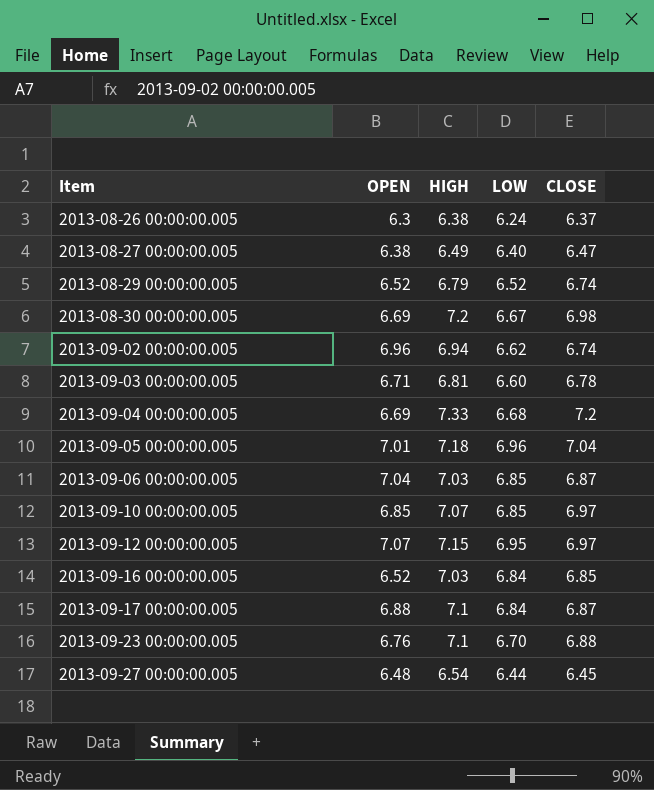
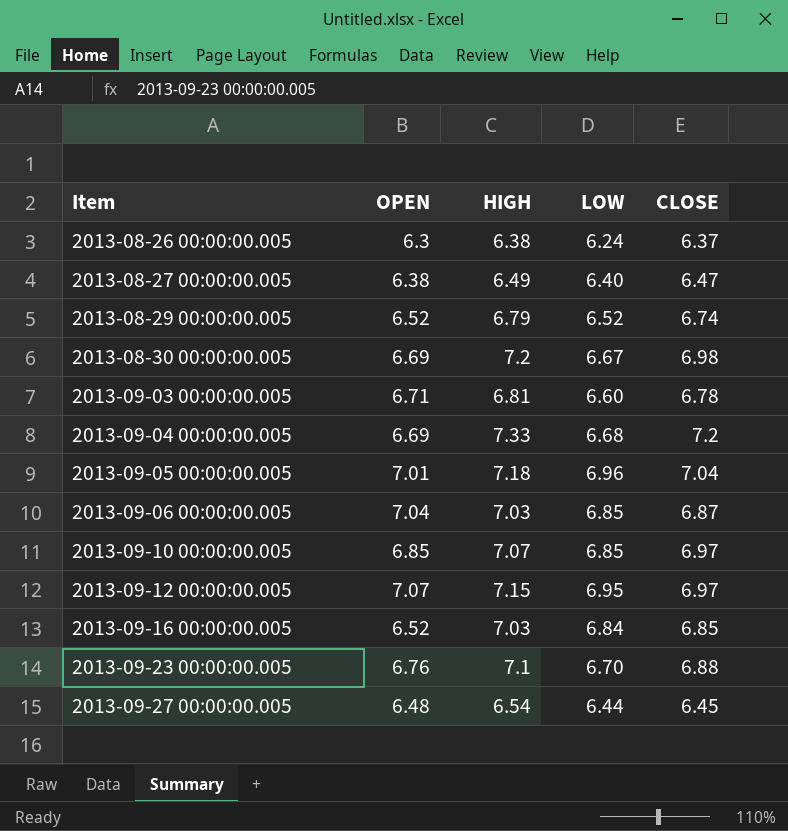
row 2013-09-02 00:00:00.005: 6.96 | 6.94 | 6.62 | 6.74 -> none
row 2013-09-17 00:00:00.005: 6.88 | 7.1 | 6.84 | 6.87 -> none

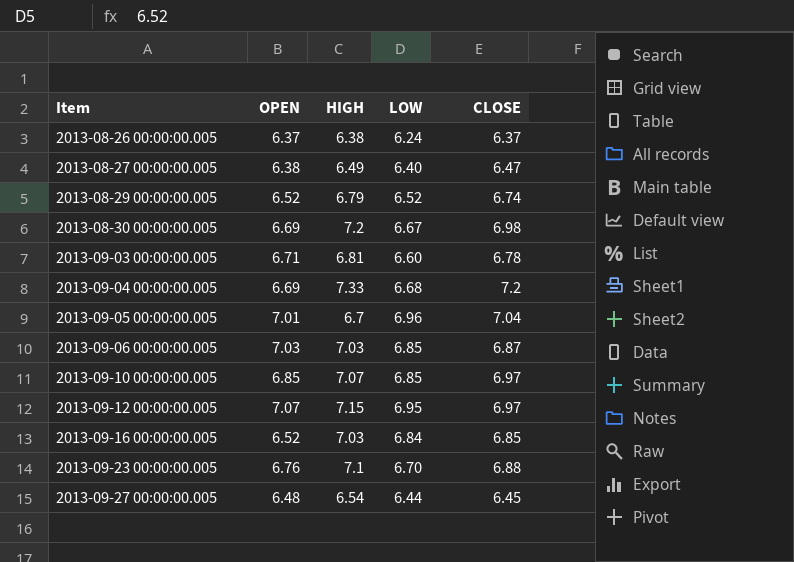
2013-08-26 00:00:00.005 | OPEN: 6.3 -> 6.37
2013-09-05 00:00:00.005 | HIGH: 7.18 -> 6.7
2013-09-06 00:00:00.005 | OPEN: 7.04 -> 7.03

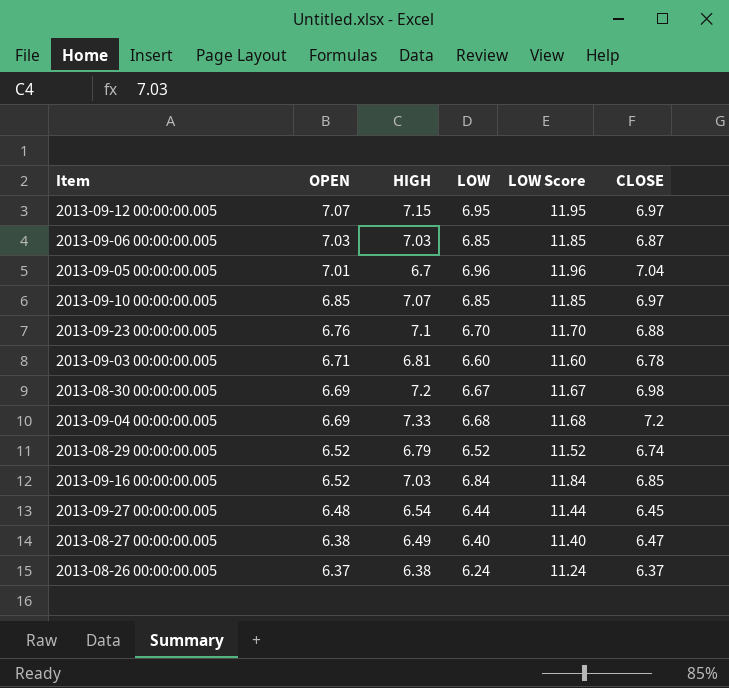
row order: Item ascending -> OPEN descending
column LOW Score | formula: none -> [LOW] + 5

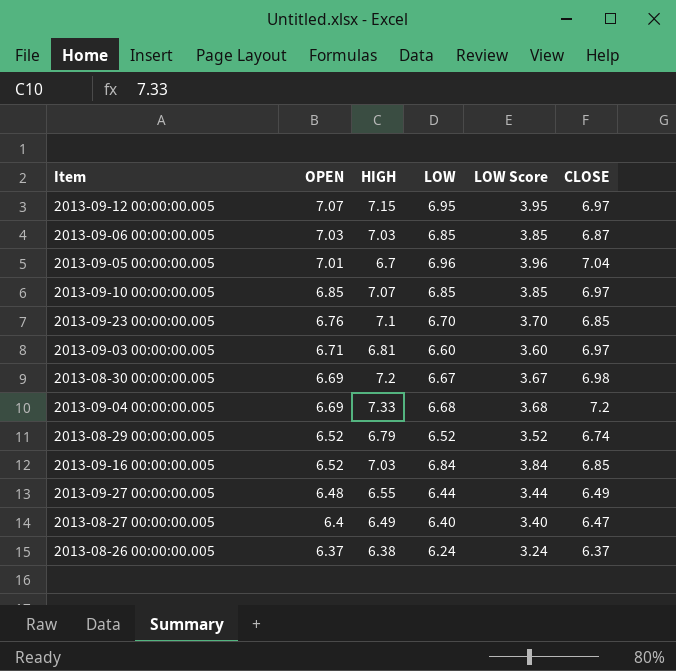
column LOW Score | formula: [LOW] + 5 -> [LOW] - 3
2013-09-23 00:00:00.005 | CLOSE: 6.88 -> 6.85
2013-09-03 00:00:00.005 | CLOSE: 6.78 -> 6.97
2013-09-27 00:00:00.005 | HIGH: 6.54 -> 6.55
2013-09-27 00:00:00.005 | CLOSE: 6.45 -> 6.49
2013-08-27 00:00:00.005 | OPEN: 6.38 -> 6.4

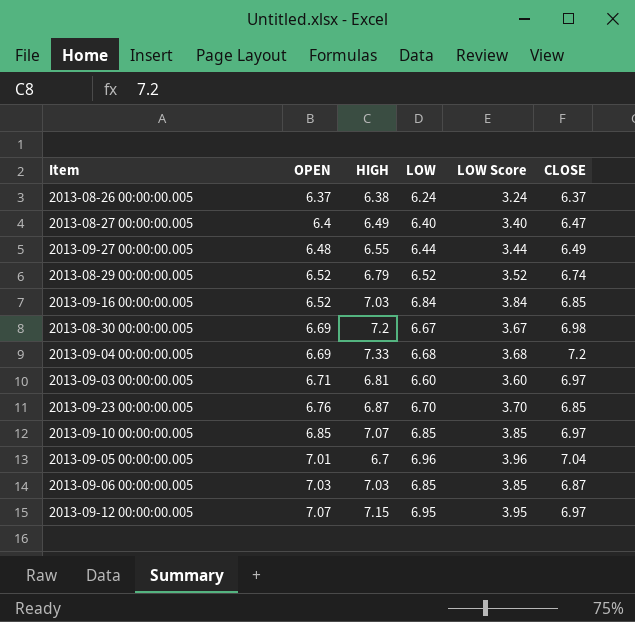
row order: OPEN descending -> OPEN ascending
2013-09-23 00:00:00.005 | HIGH: 7.1 -> 6.87

